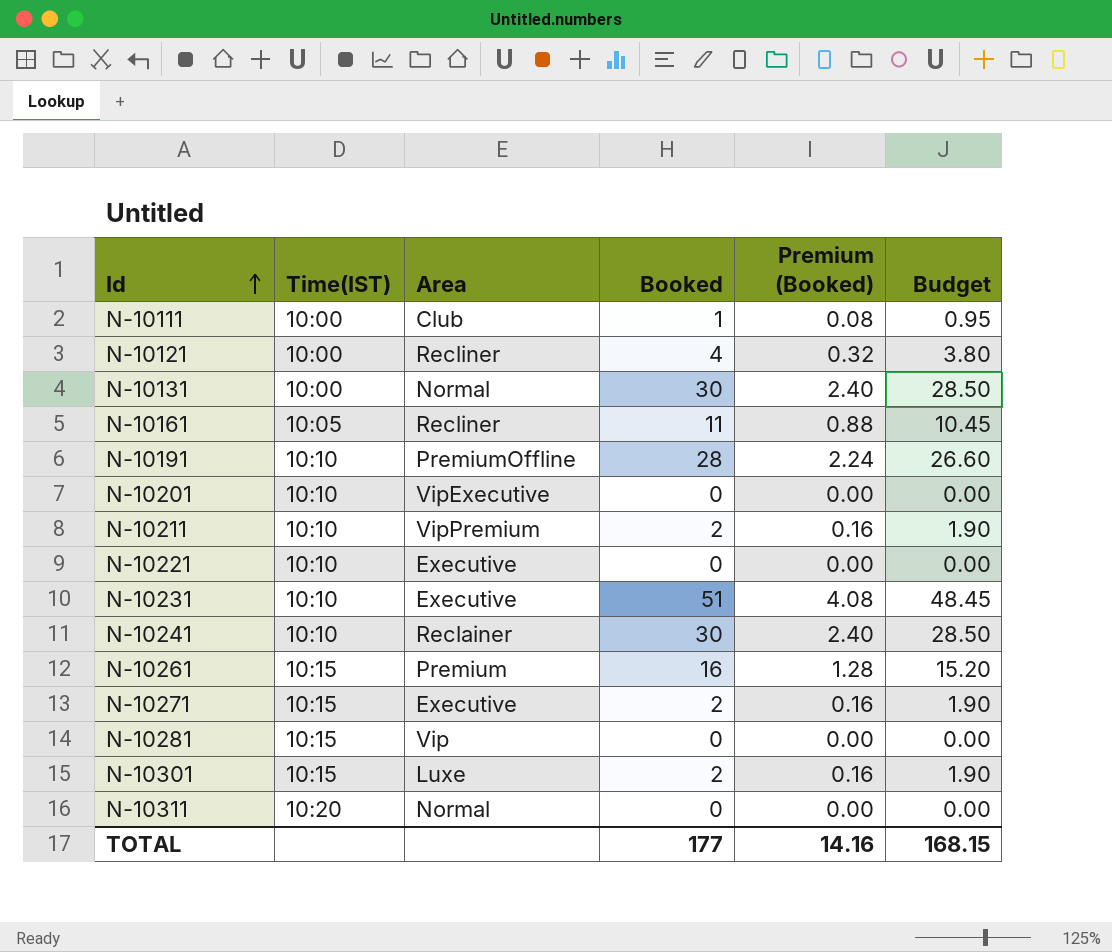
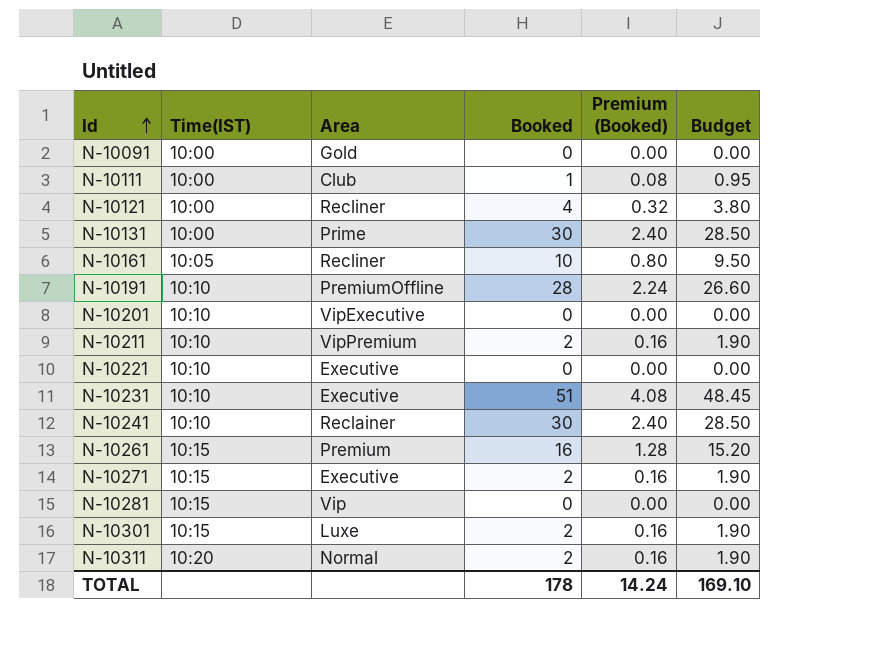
row N-10091: none -> 10:00 | Gold | 0 | 0.00 | 0.00
N-10131 | Area: Normal -> Prime
N-10161 | Booked: 11 -> 10
N-10161 | Premium (Booked): 0.88 -> 0.80
N-10161 | Budget: 10.45 -> 9.50
N-10311 | Booked: 0 -> 2
N-10311 | Premium (Booked): 0.00 -> 0.16
N-10311 | Budget: 0.00 -> 1.90
TOTAL | Booked: 177 -> 178
TOTAL | Premium (Booked): 14.16 -> 14.24
TOTAL | Budget: 168.15 -> 169.10

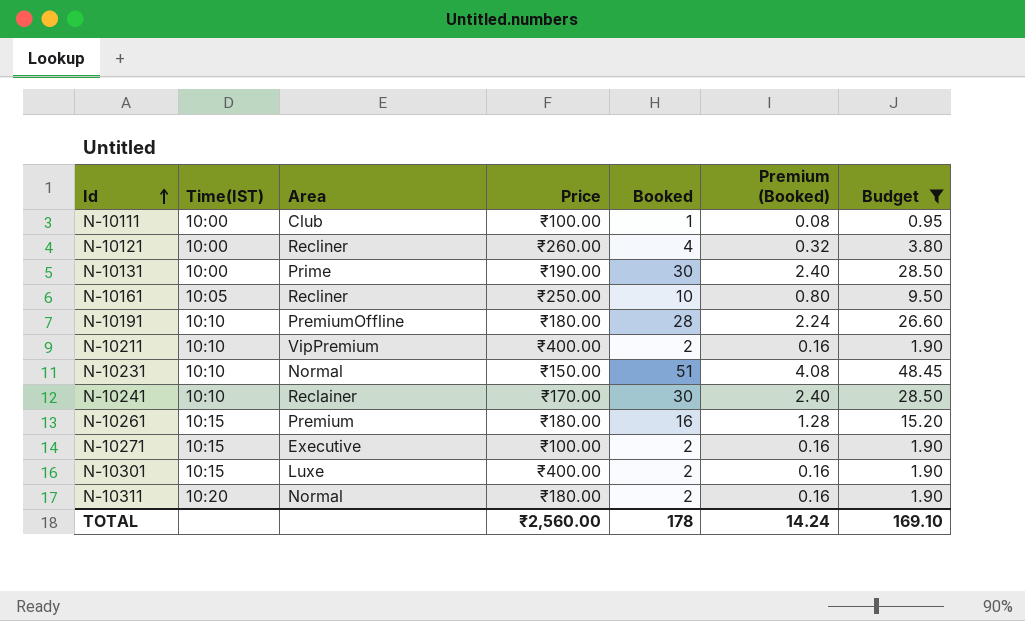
filter: none -> Budget != 0.00
column Price | position: none -> 4
N-10231 | Area: Executive -> Normal

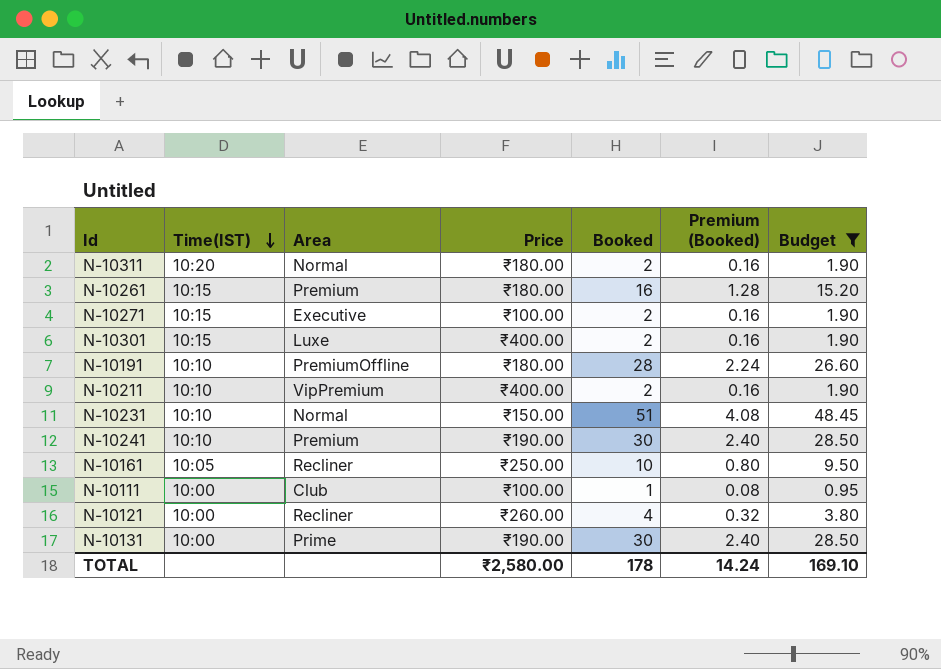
row order: Id ascending -> Time(IST) descending
N-10241 | Area: Reclainer -> Premium
N-10241 | Price: ₹170.00 -> ₹190.00
TOTAL | Price: ₹2,560.00 -> ₹2,580.00

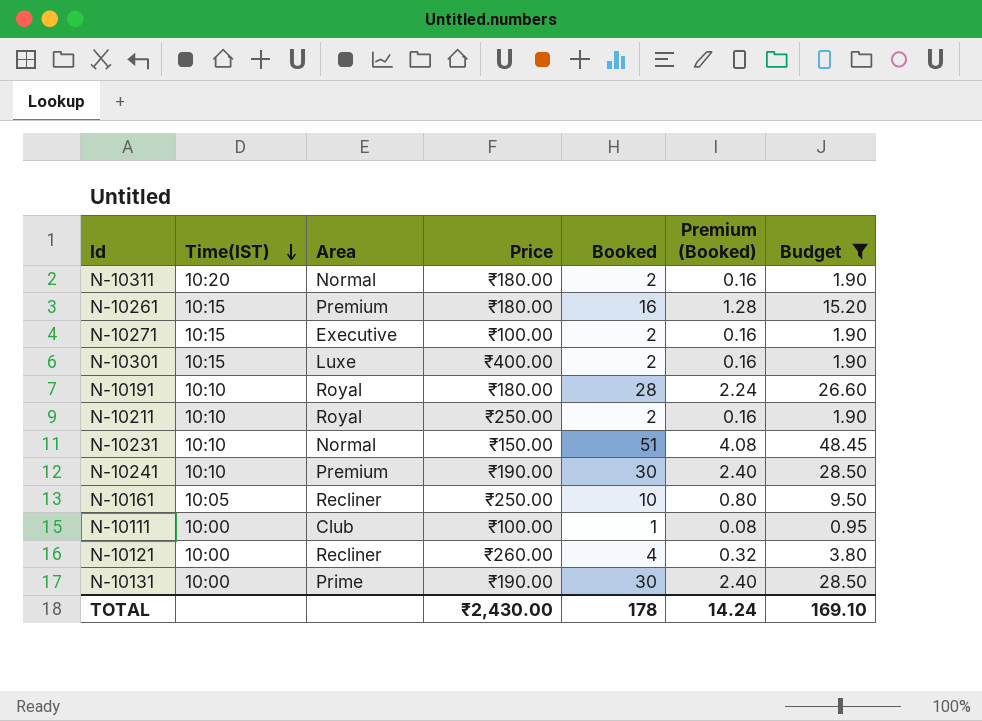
N-10191 | Area: PremiumOffline -> Royal
N-10211 | Area: VipPremium -> Royal
N-10211 | Price: ₹400.00 -> ₹250.00
TOTAL | Price: ₹2,580.00 -> ₹2,430.00

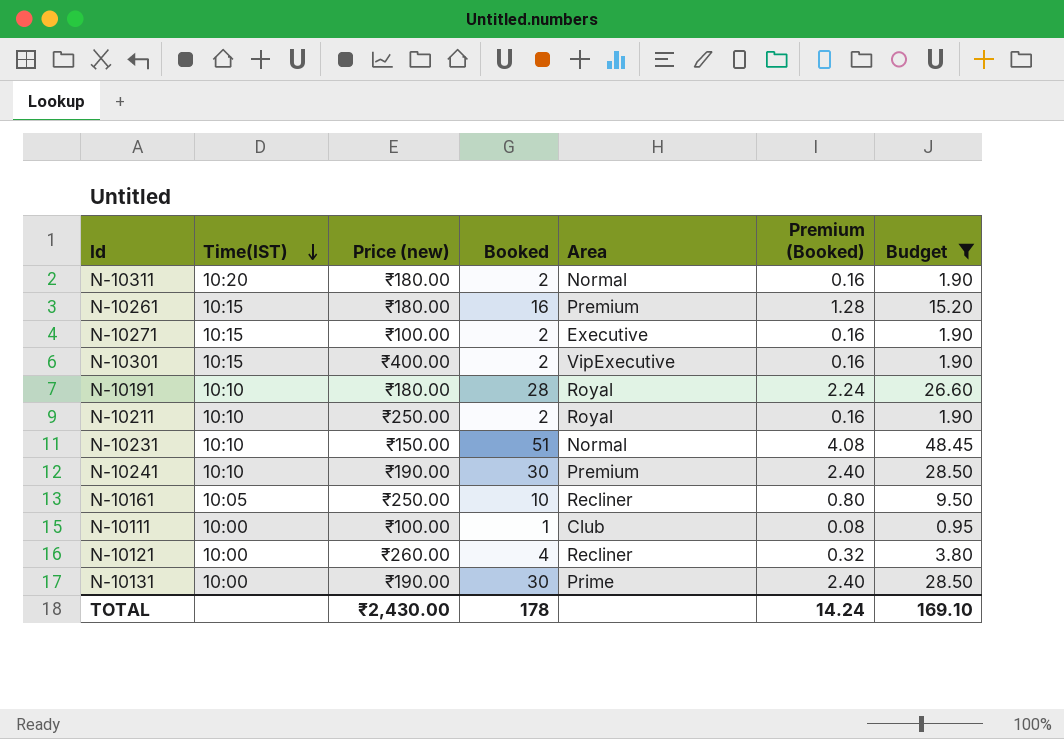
column name: Price -> Price (new)
column Area | position: 3 -> 5
N-10301 | Area: Luxe -> VipExecutive

